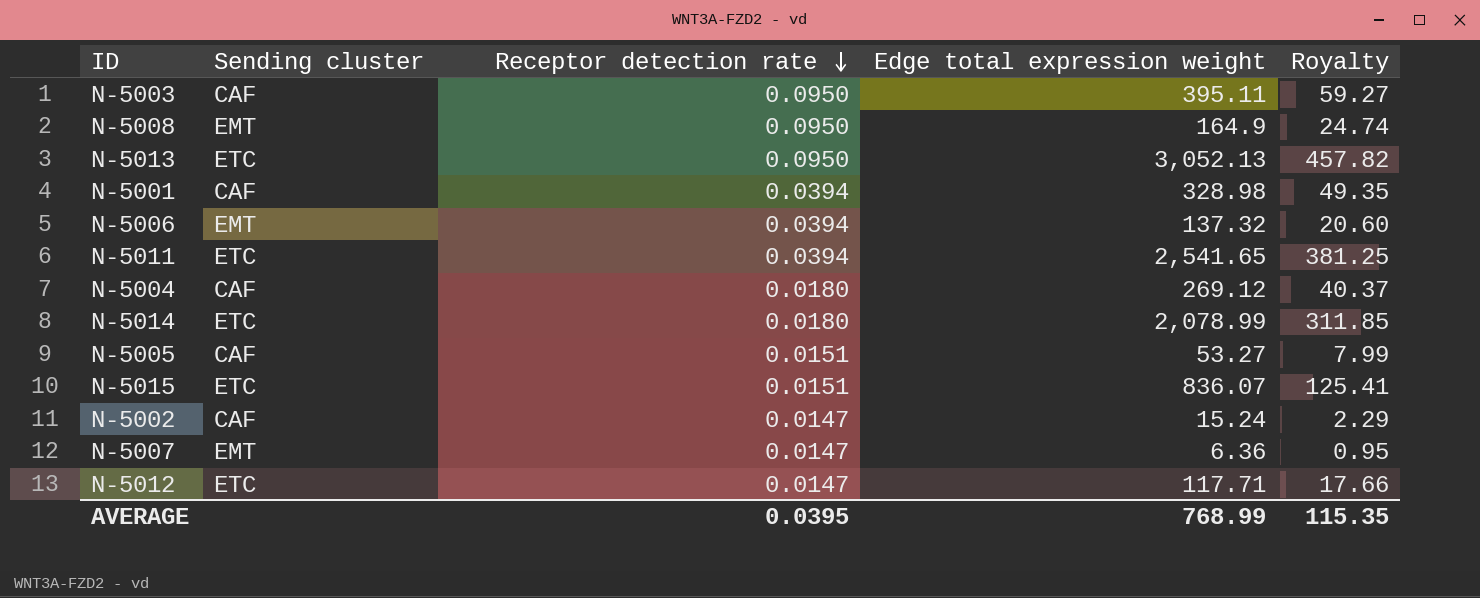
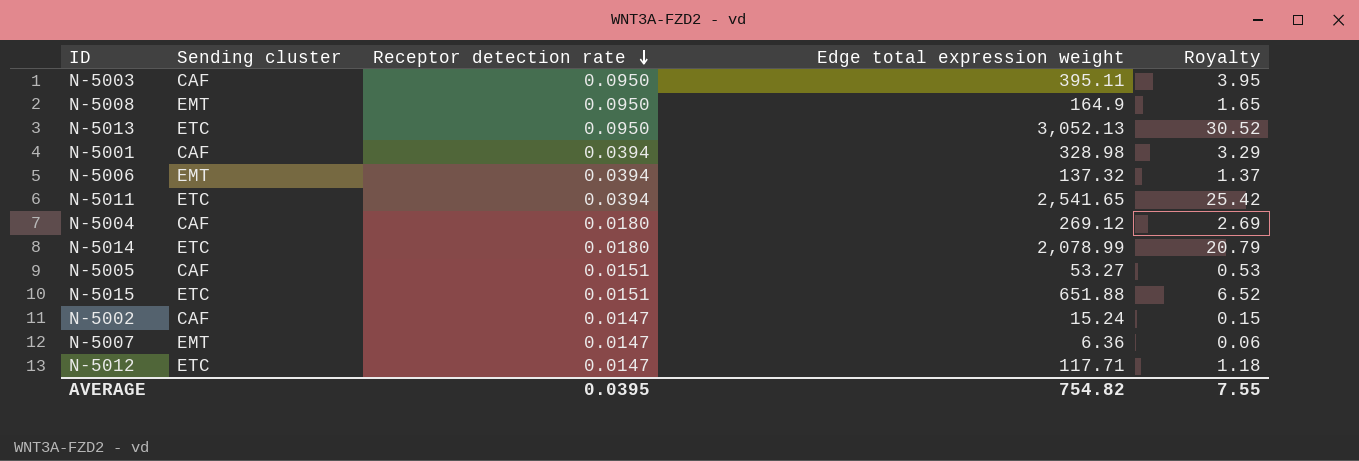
column Royalty | formula: [Edge total expression weight] * 0.15 -> [Edge total expression weight] * 0.01
N-5015 | Edge total expression weight: 836.07 -> 651.88
AVERAGE | Edge total expression weight: 768.99 -> 754.82
AVERAGE | Royalty: 115.35 -> 7.55

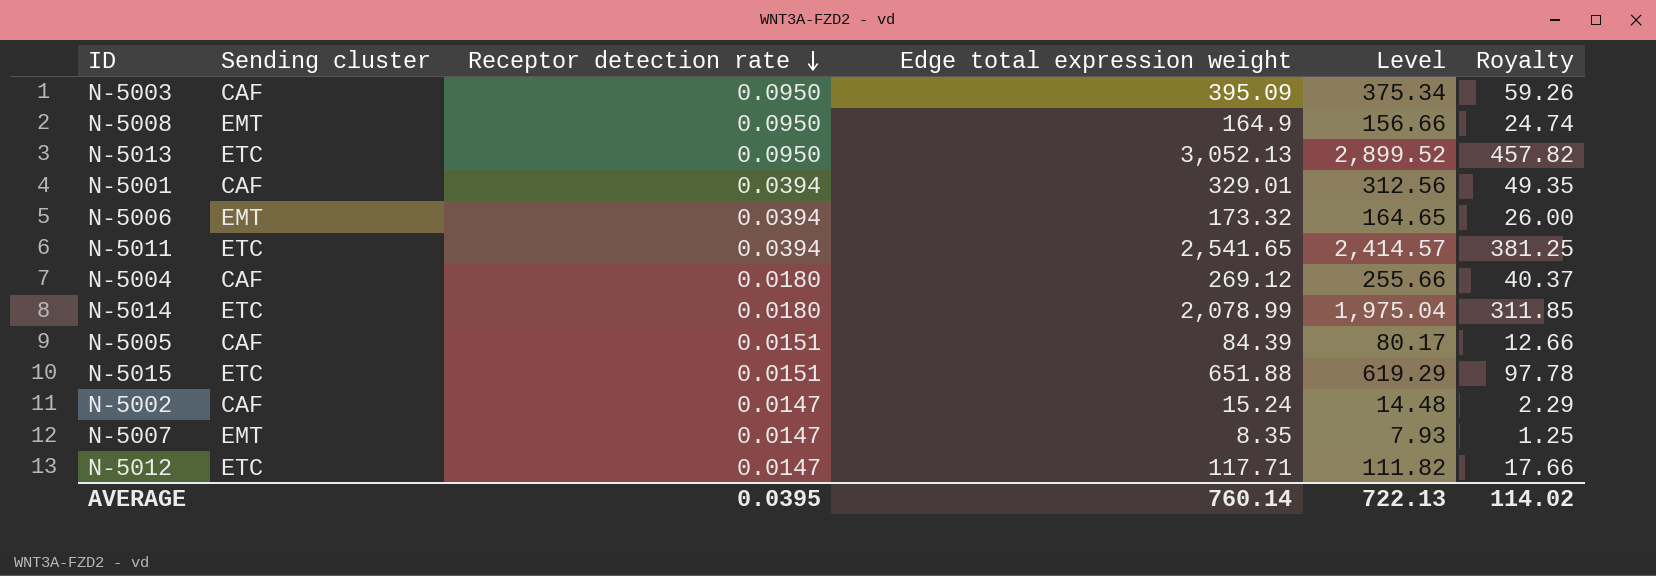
column Level | formula: none -> [Edge total expression weight] * 0.95
column Royalty | formula: [Edge total expression weight] * 0.01 -> [Edge total expression weight] * 0.15
N-5003 | Edge total expression weight: 395.11 -> 395.09
N-5001 | Edge total expression weight: 328.98 -> 329.01
N-5006 | Edge total expression weight: 137.32 -> 173.32
N-5005 | Edge total expression weight: 53.27 -> 84.39
N-5007 | Edge total expression weight: 6.36 -> 8.35
AVERAGE | Edge total expression weight: 754.82 -> 760.14
AVERAGE | Royalty: 7.55 -> 114.02

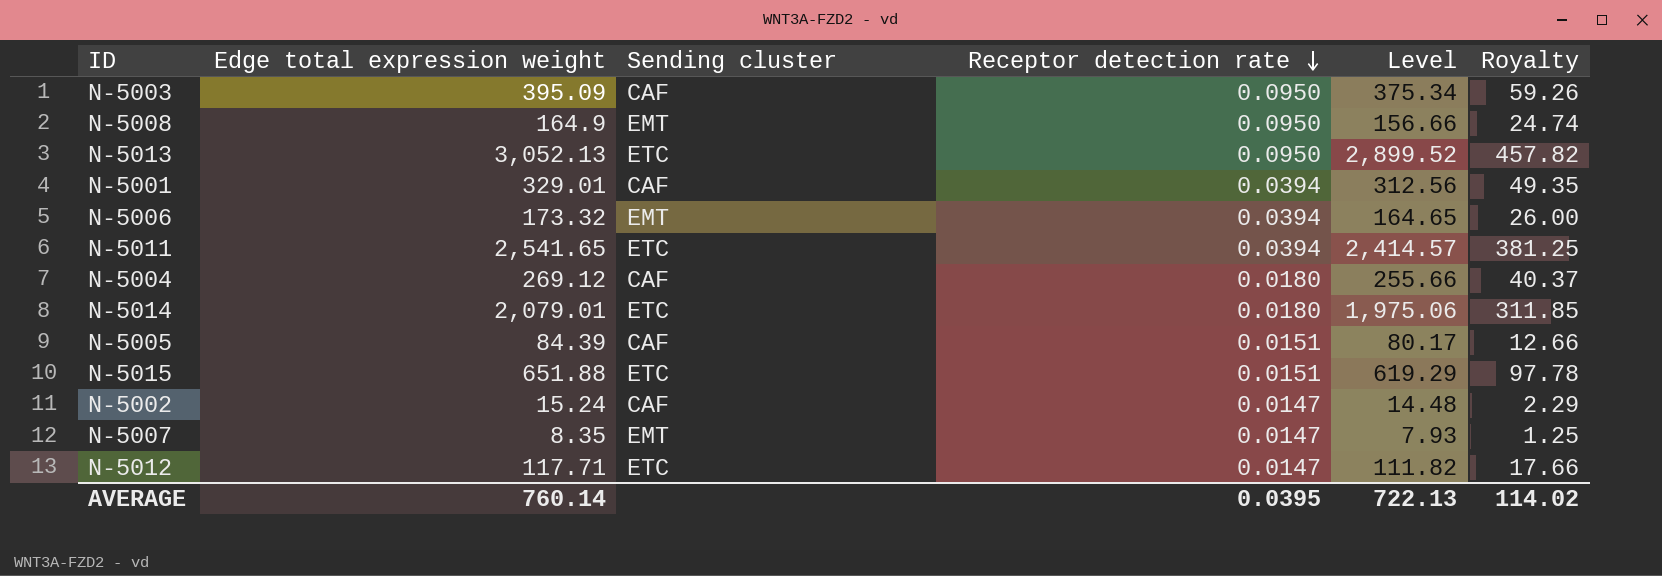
column Edge total expression weight | position: 4 -> 2
N-5014 | Edge total expression weight: 2,078.99 -> 2,079.01
N-5014 | Level: 1,975.04 -> 1,975.06

